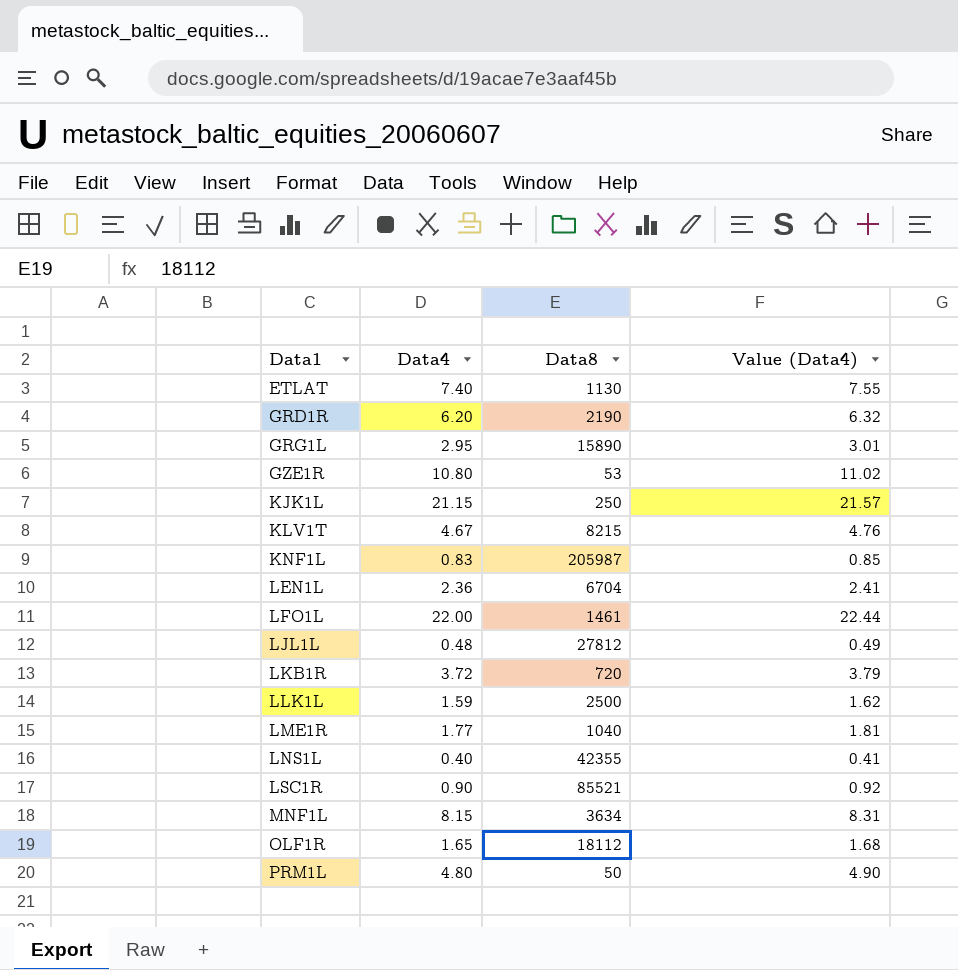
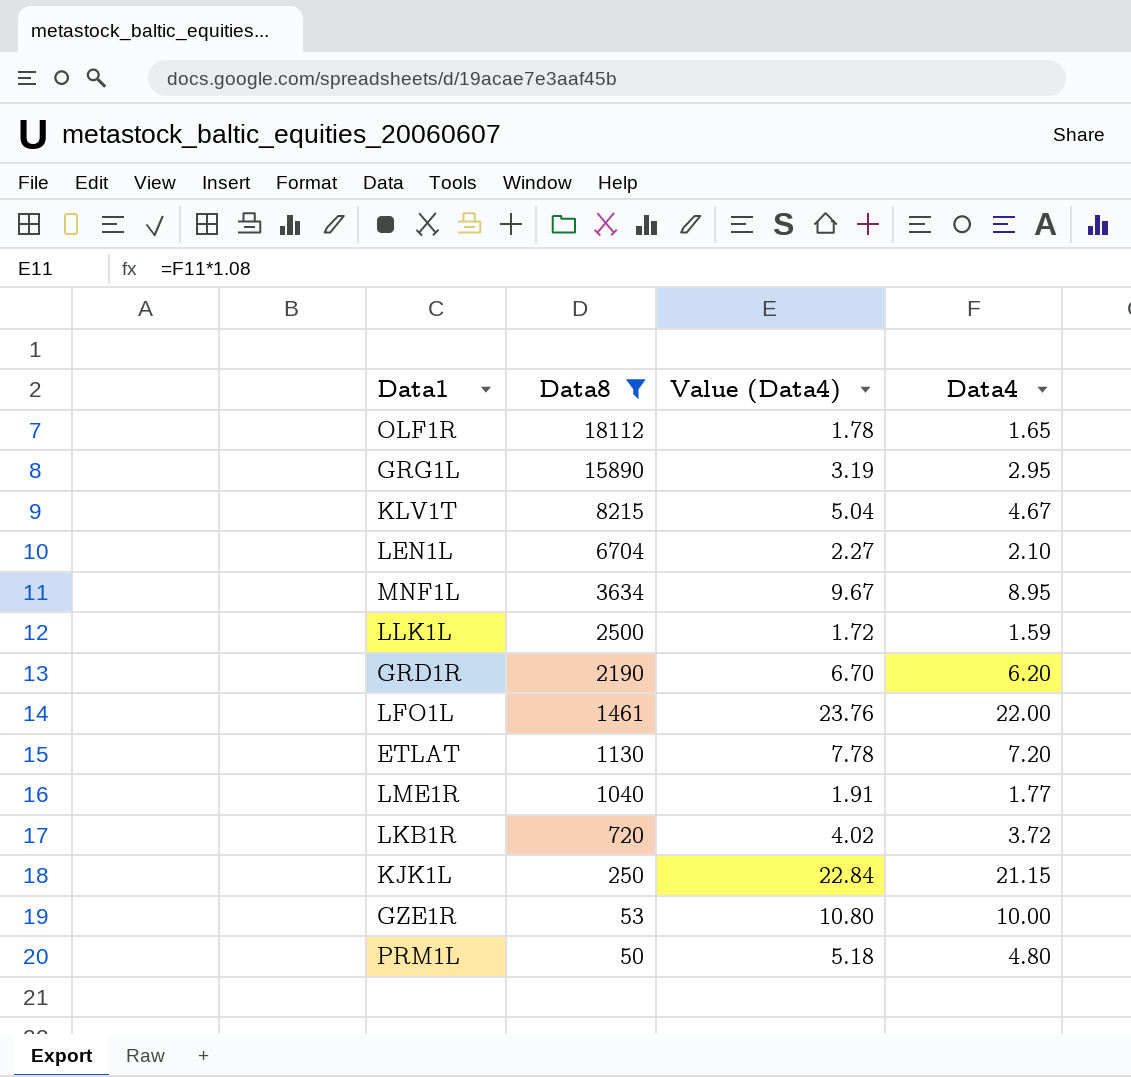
filter: none -> Data8 <= 18112
row order: Data1 ascending -> Data8 descending
column Value (Data4) | formula: [Data4] * 1.02 -> [Data4] * 1.08
column Data4 | position: 2 -> 4
LEN1L | Data4: 2.36 -> 2.10
MNF1L | Data4: 8.15 -> 8.95
ETLAT | Data4: 7.40 -> 7.20
GZE1R | Data4: 10.80 -> 10.00

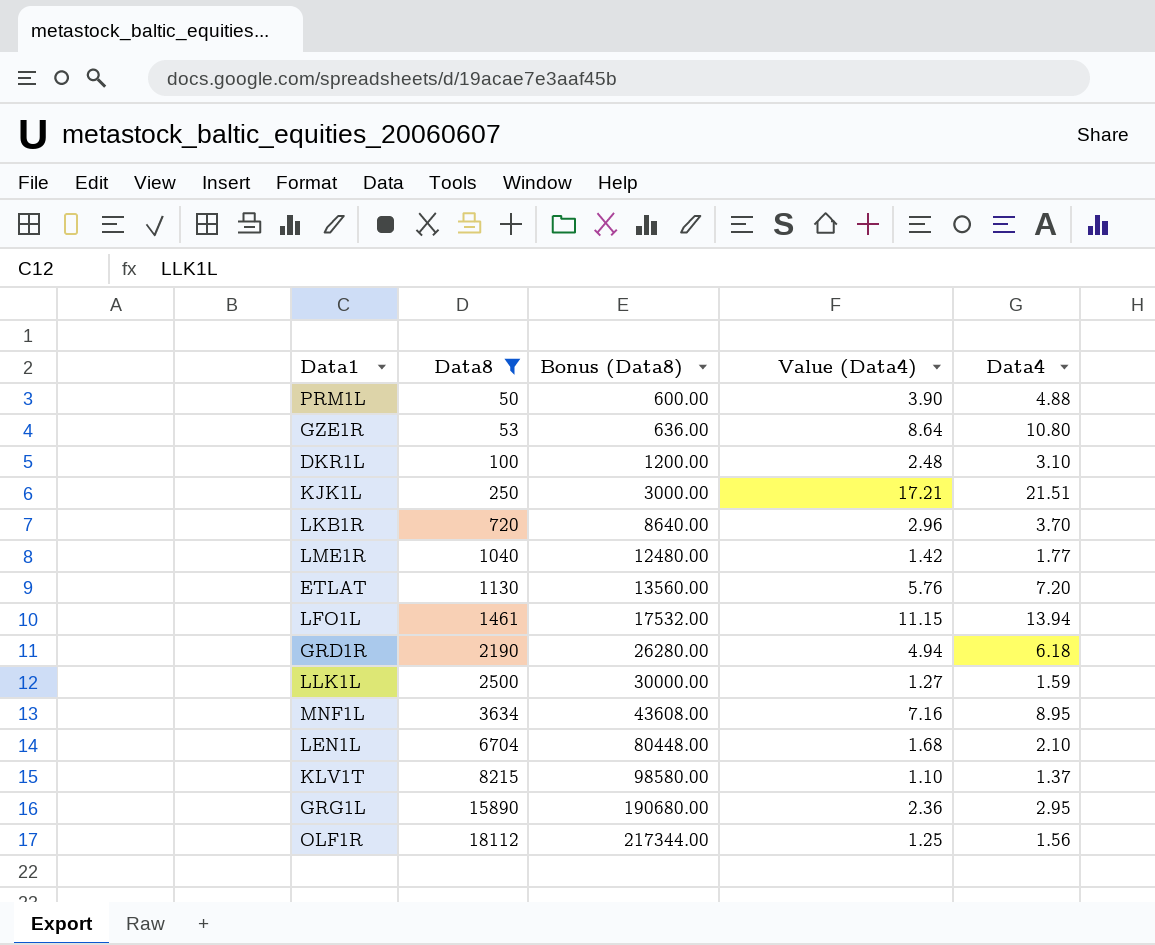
row order: Data8 descending -> Data8 ascending
column Bonus (Data8) | formula: none -> [Data8] * 12
column Value (Data4) | formula: [Data4] * 1.08 -> [Data4] * 0.8
PRM1L | Data4: 4.80 -> 4.88
GZE1R | Data4: 10.00 -> 10.80
row DKR1L: none -> 100 | 1200.00 | 2.48 | 3.10
KJK1L | Data4: 21.15 -> 21.51
LKB1R | Data4: 3.72 -> 3.70
LFO1L | Data4: 22.00 -> 13.94
GRD1R | Data4: 6.20 -> 6.18
KLV1T | Data4: 4.67 -> 1.37
OLF1R | Data4: 1.65 -> 1.56

